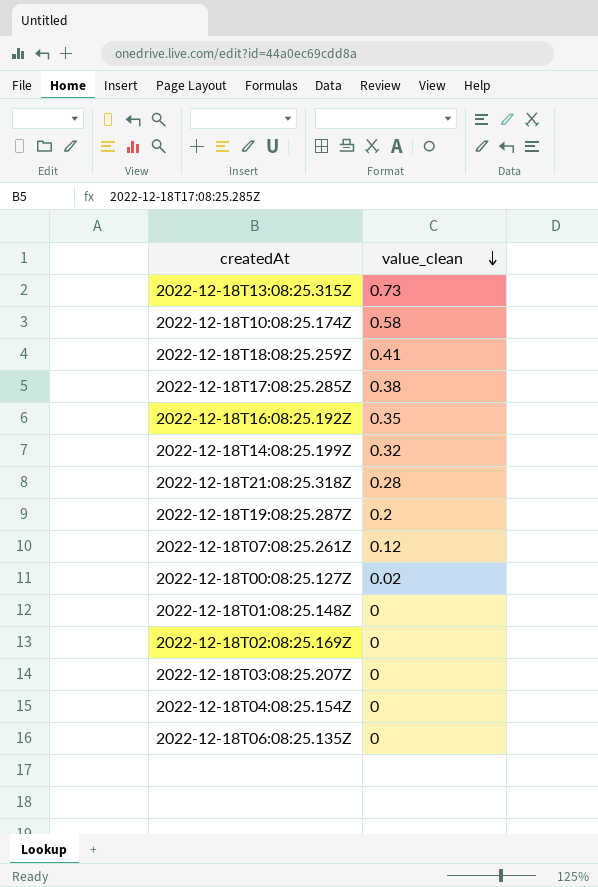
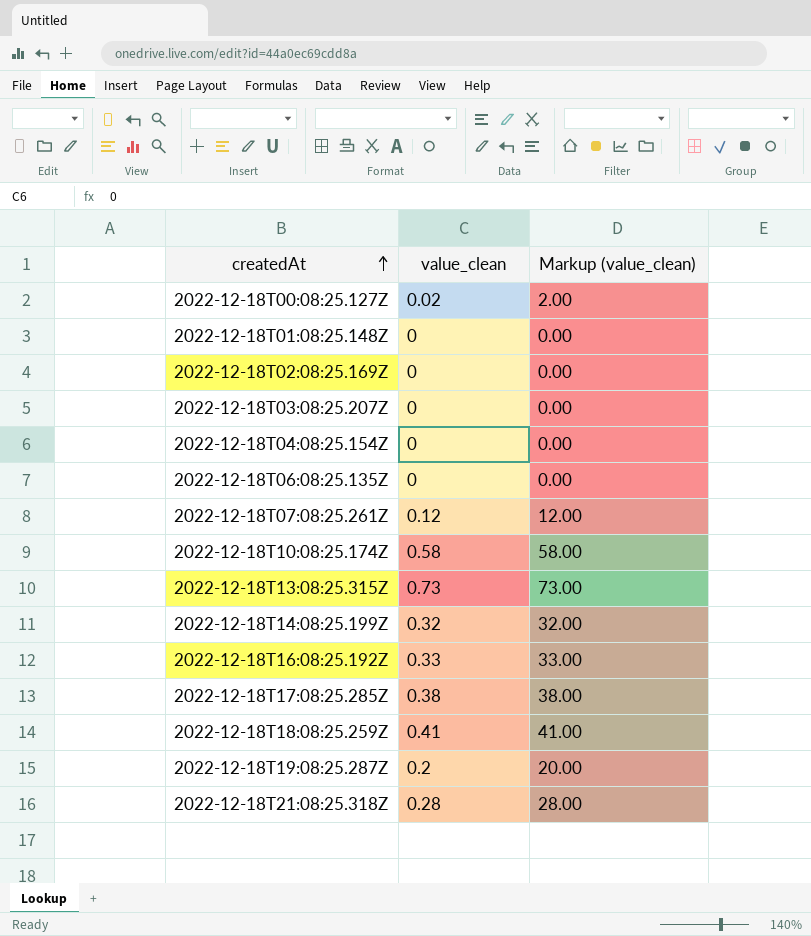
row order: value_clean descending -> createdAt ascending
column Markup (value_clean) | formula: none -> [value_clean] * 100
2022-12-18T16:08:25.192Z | value_clean: 0.35 -> 0.33

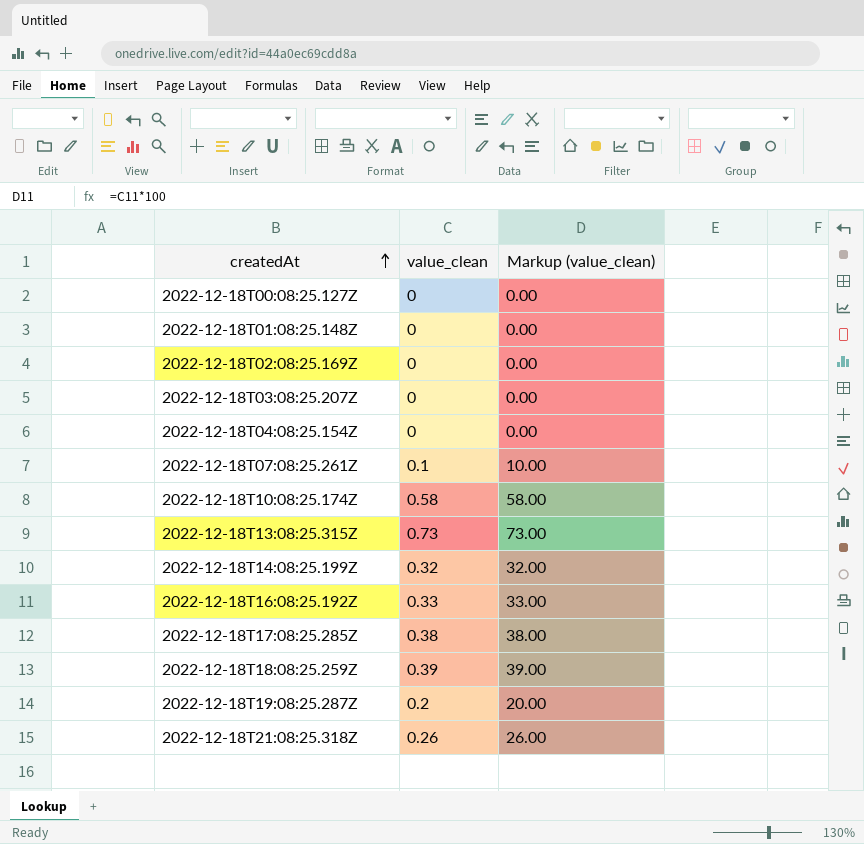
row 2022-12-18T06:08:25.135Z: 0 | 0.00 -> none
2022-12-18T00:08:25.127Z | value_clean: 0.02 -> 0
2022-12-18T00:08:25.127Z | Markup (value_clean): 2.00 -> 0.00
2022-12-18T07:08:25.261Z | value_clean: 0.12 -> 0.1
2022-12-18T07:08:25.261Z | Markup (value_clean): 12.00 -> 10.00
2022-12-18T18:08:25.259Z | value_clean: 0.41 -> 0.39
2022-12-18T18:08:25.259Z | Markup (value_clean): 41.00 -> 39.00
2022-12-18T21:08:25.318Z | value_clean: 0.28 -> 0.26
2022-12-18T21:08:25.318Z | Markup (value_clean): 28.00 -> 26.00

